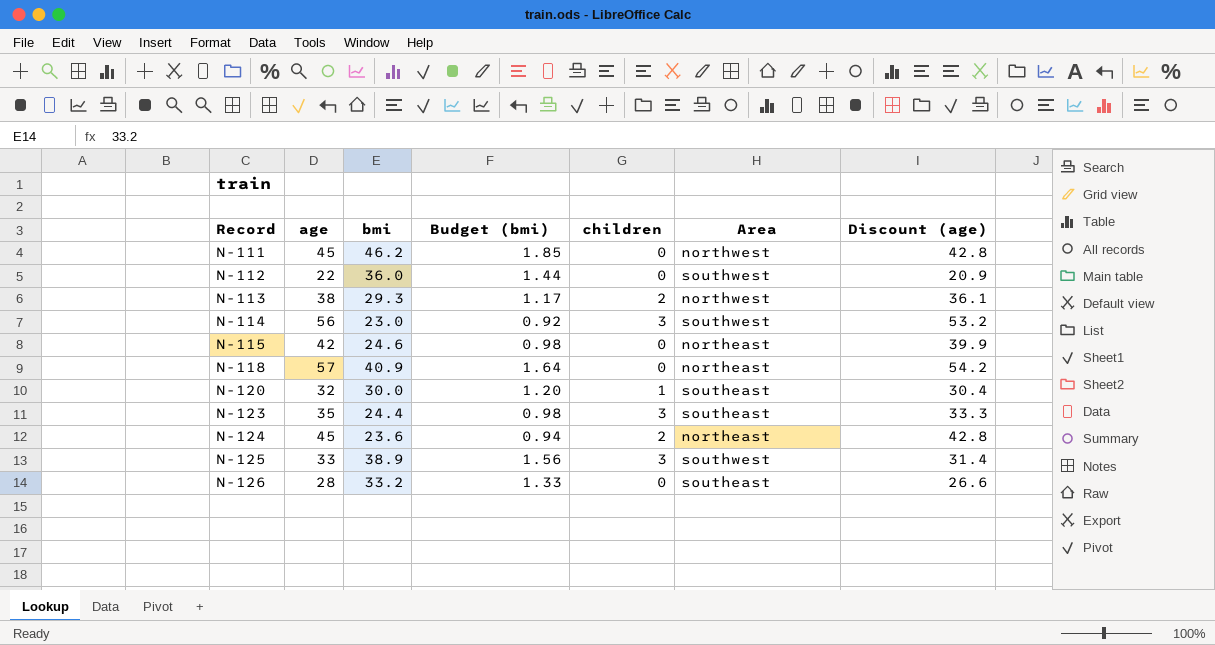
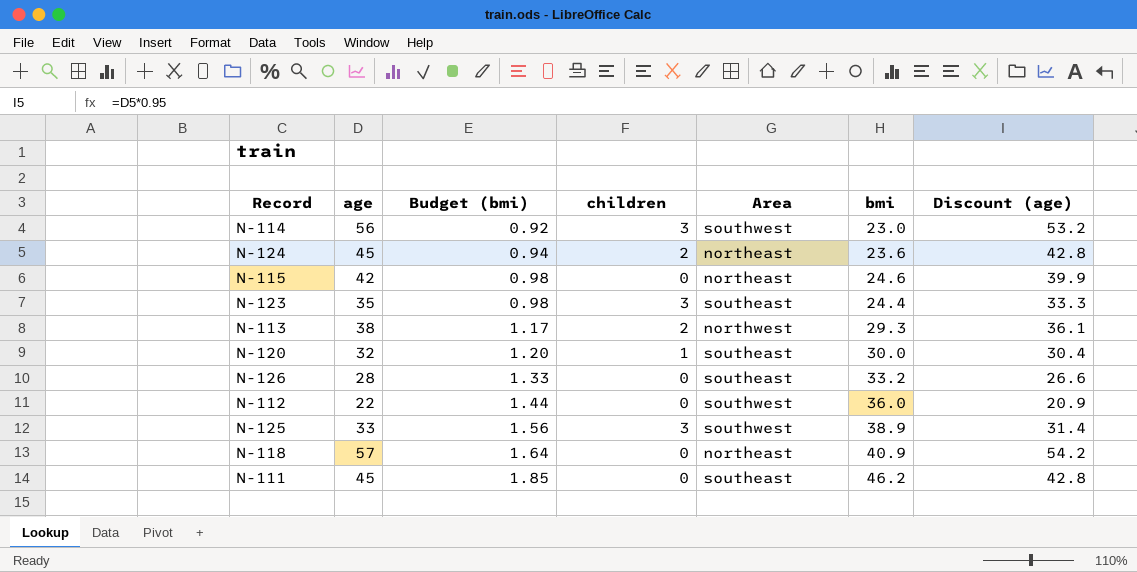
row order: Record ascending -> Budget (bmi) ascending
column bmi | position: 3 -> 6
N-111 | Area: northwest -> southeast

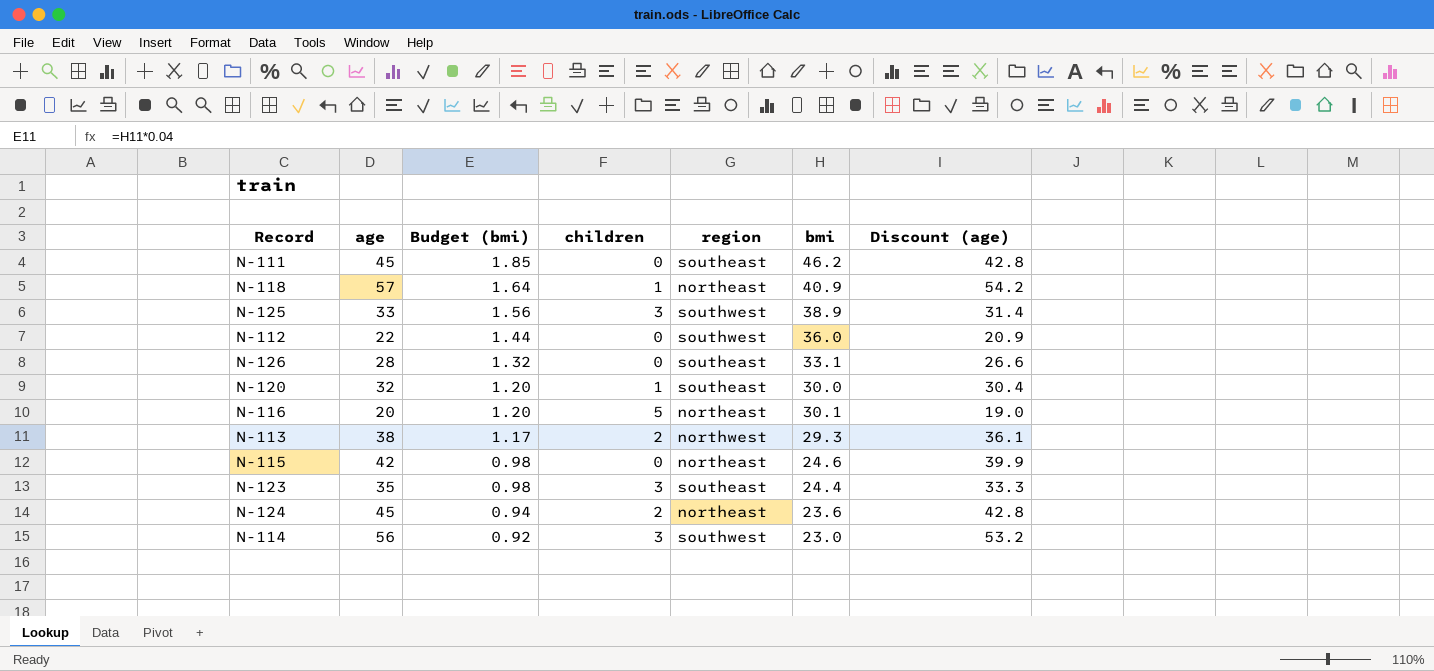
row order: Budget (bmi) ascending -> Budget (bmi) descending
column name: Area -> region
N-118 | children: 0 -> 1
N-126 | Budget (bmi): 1.33 -> 1.32
N-126 | bmi: 33.2 -> 33.1
row N-116: none -> 20 | 1.20 | 5 | northeast | 30.1 | 19.0

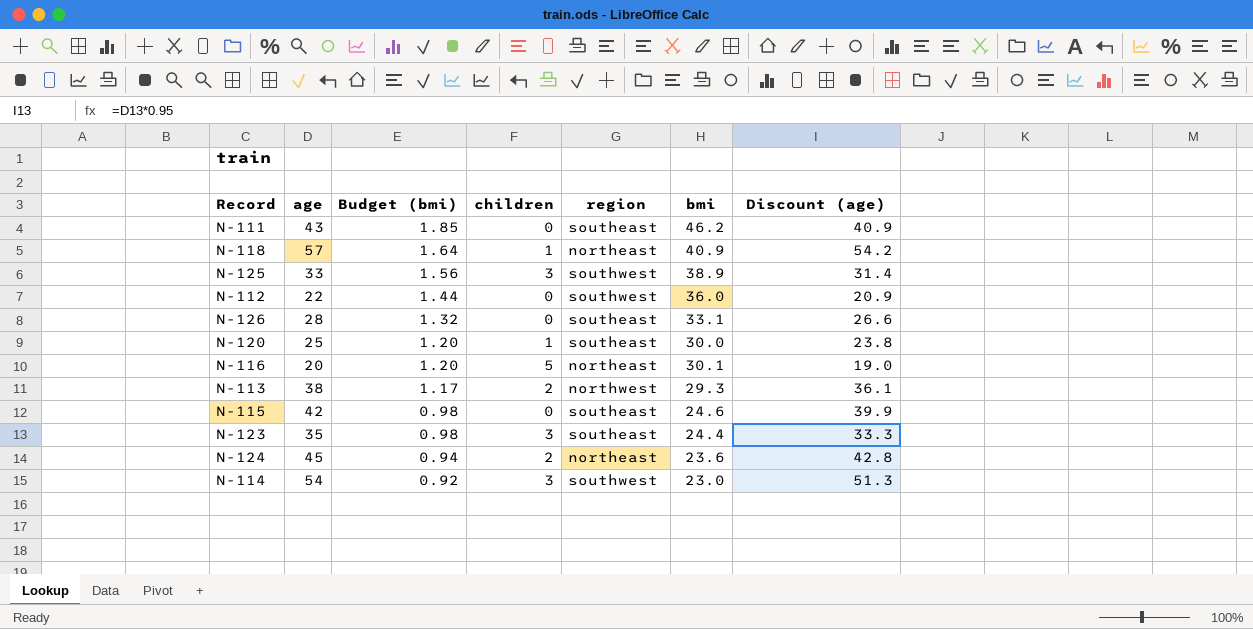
N-111 | age: 45 -> 43
N-111 | Discount (age): 42.8 -> 40.9
N-120 | age: 32 -> 25
N-120 | Discount (age): 30.4 -> 23.8
N-115 | region: northeast -> southeast
N-114 | age: 56 -> 54
N-114 | Discount (age): 53.2 -> 51.3

